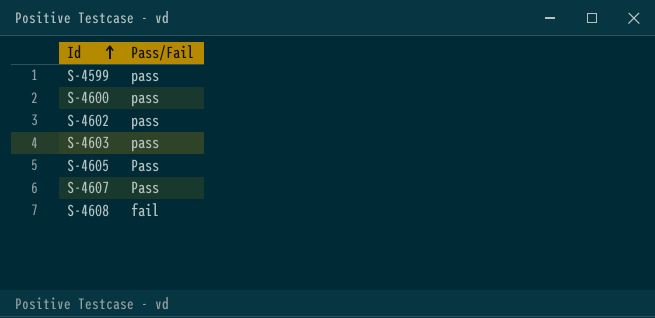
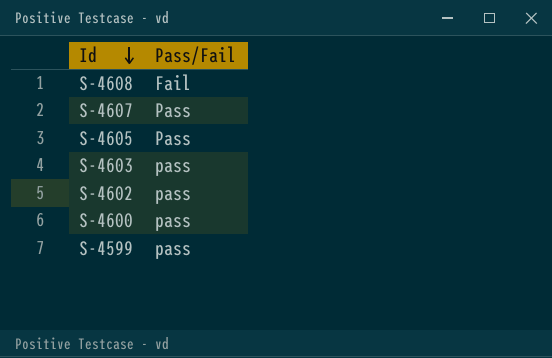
row order: Id ascending -> Id descending
S-4608 | Pass/Fail: fail -> Fail

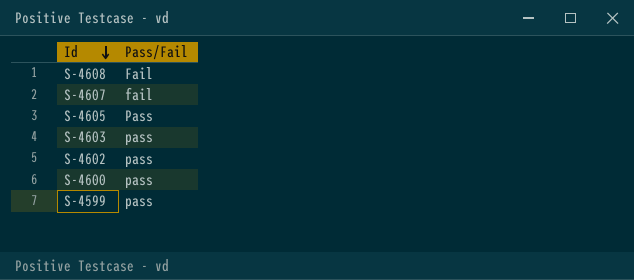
S-4607 | Pass/Fail: Pass -> fail

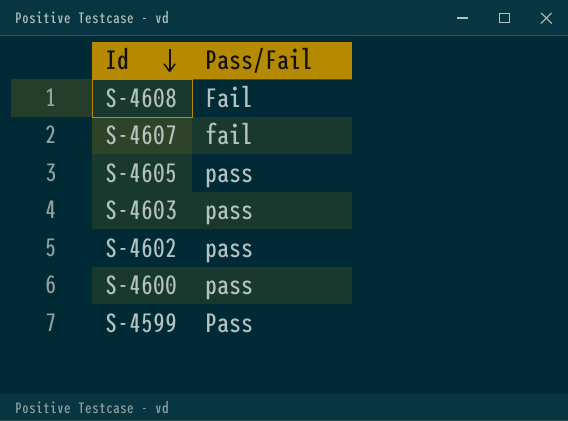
S-4605 | Pass/Fail: Pass -> pass
S-4599 | Pass/Fail: pass -> Pass

